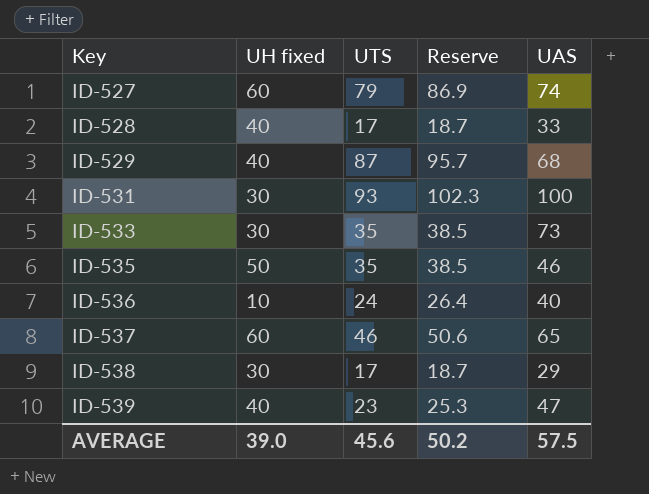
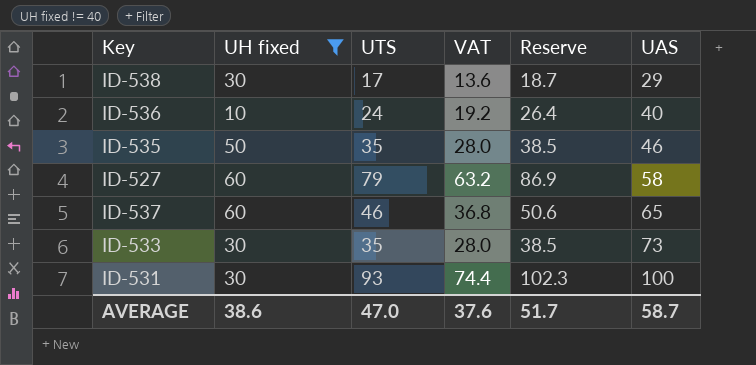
filter: none -> UH fixed != 40
row order: Key ascending -> UAS ascending
column VAT | formula: none -> [UTS] * 0.8
ID-527 | UAS: 74 -> 58
AVERAGE | UH fixed: 39.0 -> 38.6
AVERAGE | UTS: 45.6 -> 47.0
AVERAGE | Reserve: 50.2 -> 51.7
AVERAGE | UAS: 57.5 -> 58.7

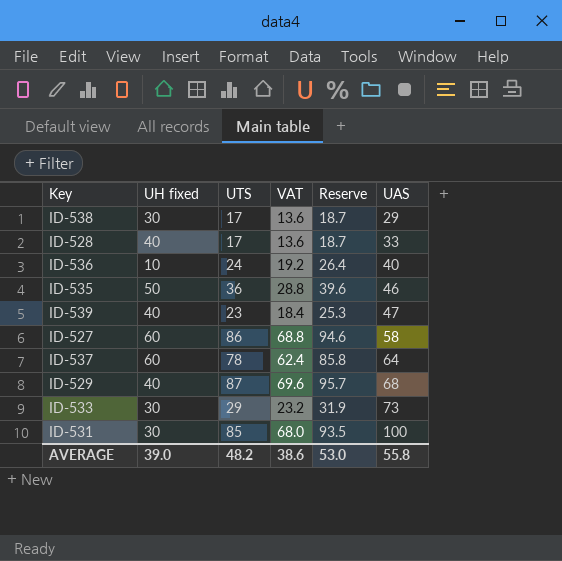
filter: UH fixed != 40 -> none
ID-535 | UTS: 35 -> 36
ID-535 | VAT: 28.0 -> 28.8
ID-535 | Reserve: 38.5 -> 39.6
ID-527 | UTS: 79 -> 86
ID-527 | VAT: 63.2 -> 68.8
ID-527 | Reserve: 86.9 -> 94.6
ID-537 | UTS: 46 -> 78
ID-537 | VAT: 36.8 -> 62.4
ID-537 | Reserve: 50.6 -> 85.8
ID-537 | UAS: 65 -> 64
ID-533 | UTS: 35 -> 29
ID-533 | VAT: 28.0 -> 23.2
ID-533 | Reserve: 38.5 -> 31.9
ID-531 | UTS: 93 -> 85
ID-531 | VAT: 74.4 -> 68.0
ID-531 | Reserve: 102.3 -> 93.5
AVERAGE | UH fixed: 38.6 -> 39.0
AVERAGE | UTS: 47.0 -> 48.2
AVERAGE | VAT: 37.6 -> 38.6
AVERAGE | Reserve: 51.7 -> 53.0
AVERAGE | UAS: 58.7 -> 55.8

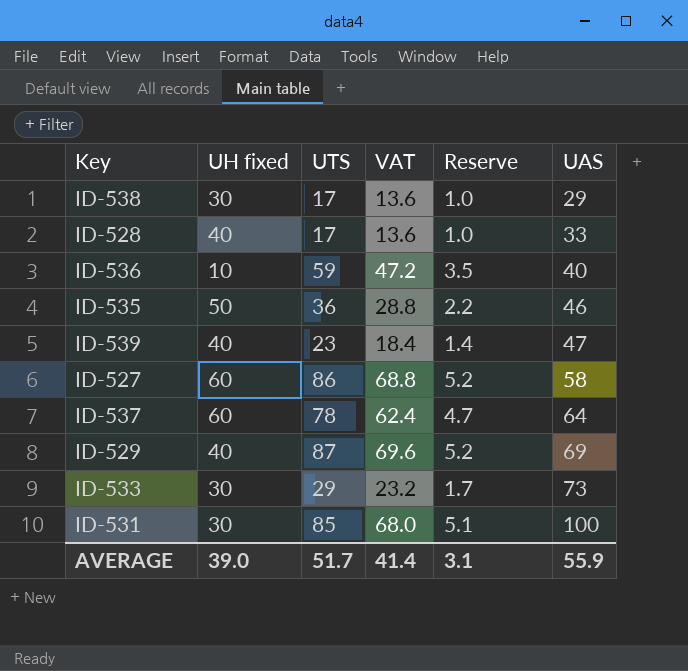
column Reserve | formula: [UTS] * 1.1 -> [UTS] * 0.06
ID-536 | UTS: 24 -> 59
ID-536 | VAT: 19.2 -> 47.2
ID-529 | UAS: 68 -> 69
AVERAGE | UTS: 48.2 -> 51.7
AVERAGE | VAT: 38.6 -> 41.4
AVERAGE | Reserve: 53.0 -> 3.1
AVERAGE | UAS: 55.8 -> 55.9

